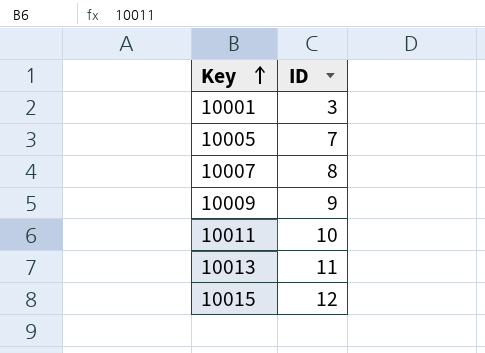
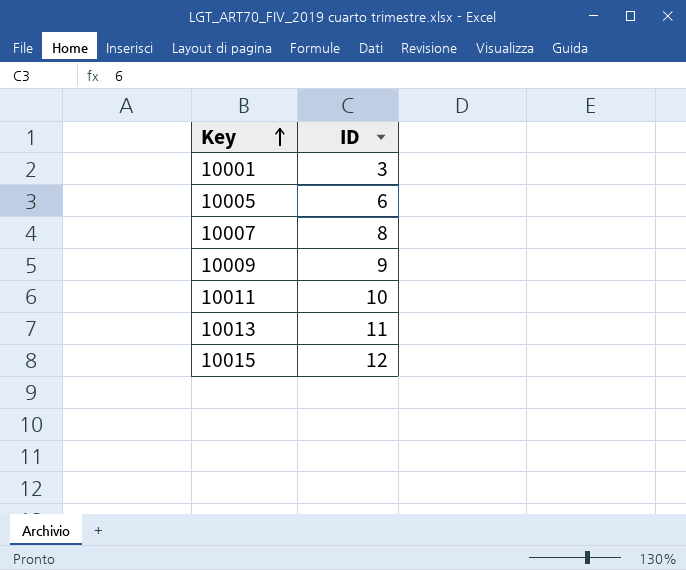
10005 | ID: 7 -> 6

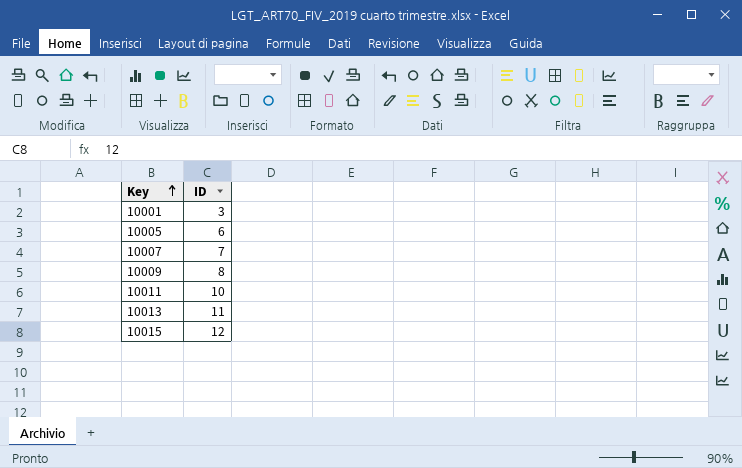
10007 | ID: 8 -> 7
10009 | ID: 9 -> 8

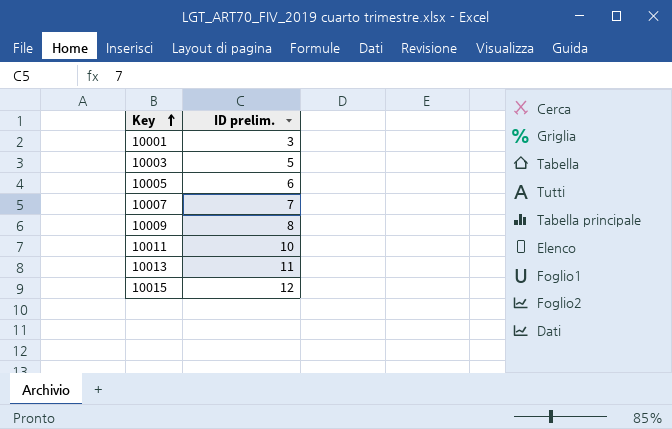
column name: ID -> ID prelim.
row 10003: none -> 5

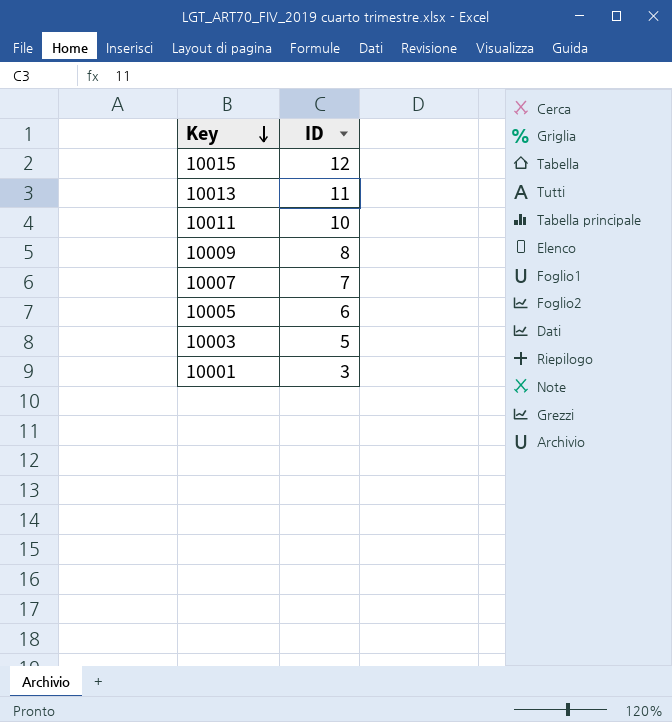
row order: Key ascending -> Key descending
column name: ID prelim. -> ID

